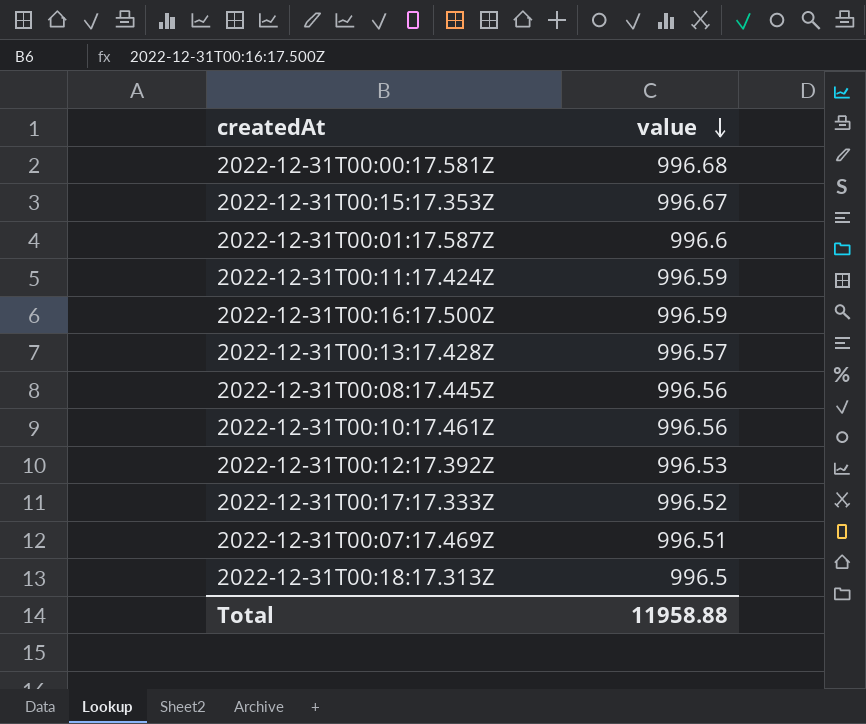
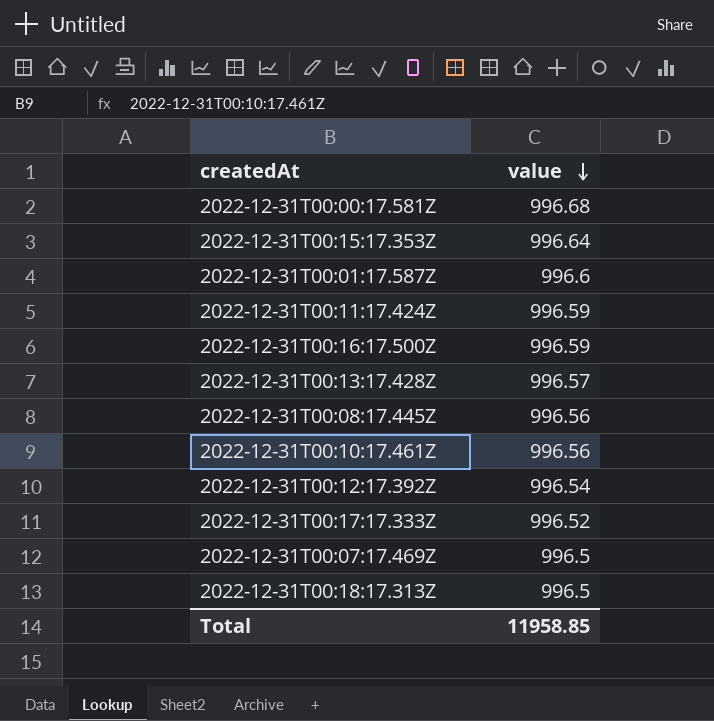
2022-12-31T00:15:17.353Z | value: 996.67 -> 996.64
2022-12-31T00:12:17.392Z | value: 996.53 -> 996.54
2022-12-31T00:07:17.469Z | value: 996.51 -> 996.5
Total | value: 11958.88 -> 11958.85

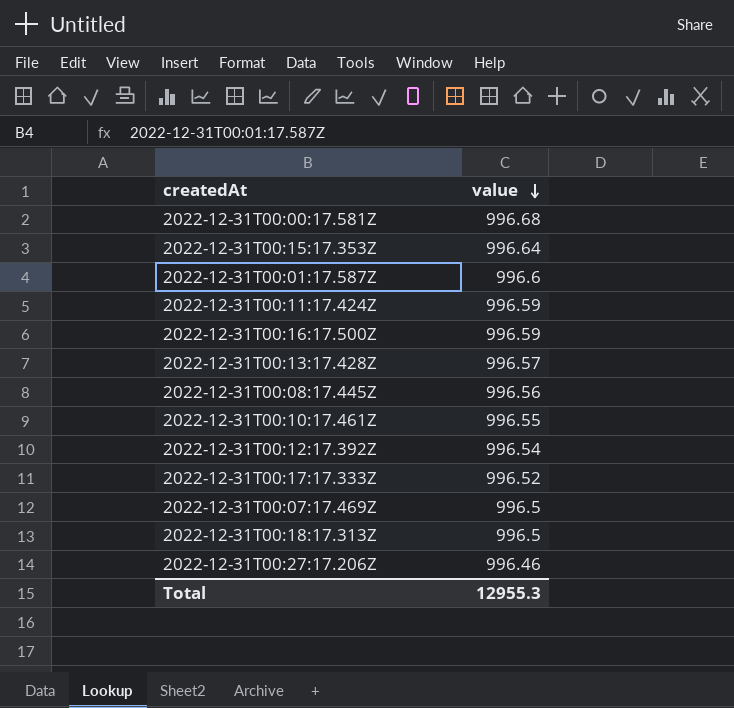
2022-12-31T00:10:17.461Z | value: 996.56 -> 996.55
row 2022-12-31T00:27:17.206Z: none -> 996.46
Total | value: 11958.85 -> 12955.3

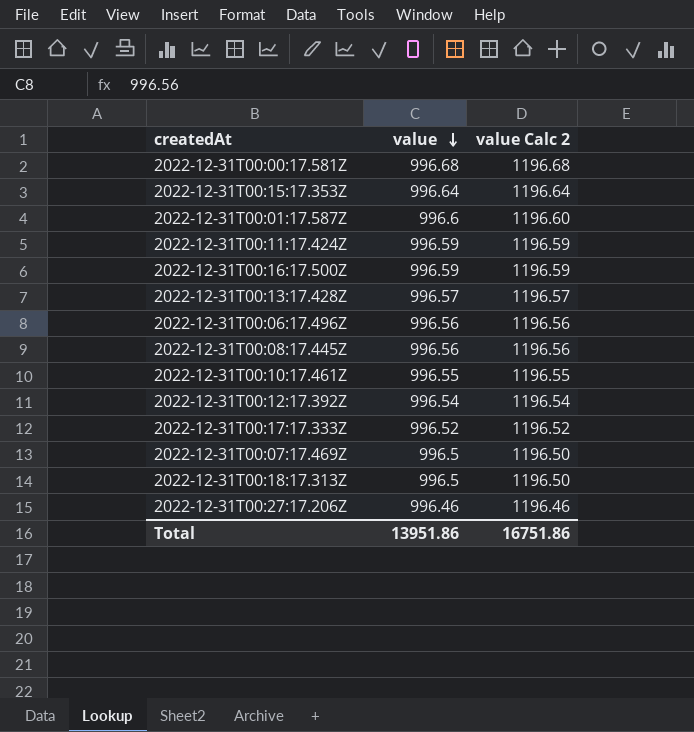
column value Calc 2 | formula: none -> [value] + 200
row 2022-12-31T00:06:17.496Z: none -> 996.56 | 1196.56
Total | value: 12955.3 -> 13951.86

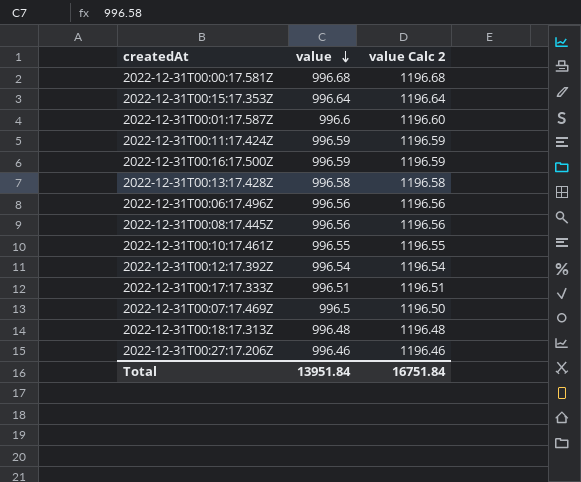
2022-12-31T00:13:17.428Z | value: 996.57 -> 996.58
2022-12-31T00:13:17.428Z | value Calc 2: 1196.57 -> 1196.58
2022-12-31T00:17:17.333Z | value: 996.52 -> 996.51
2022-12-31T00:17:17.333Z | value Calc 2: 1196.52 -> 1196.51
2022-12-31T00:18:17.313Z | value: 996.5 -> 996.48
2022-12-31T00:18:17.313Z | value Calc 2: 1196.50 -> 1196.48
Total | value: 13951.86 -> 13951.84
Total | value Calc 2: 16751.86 -> 16751.84

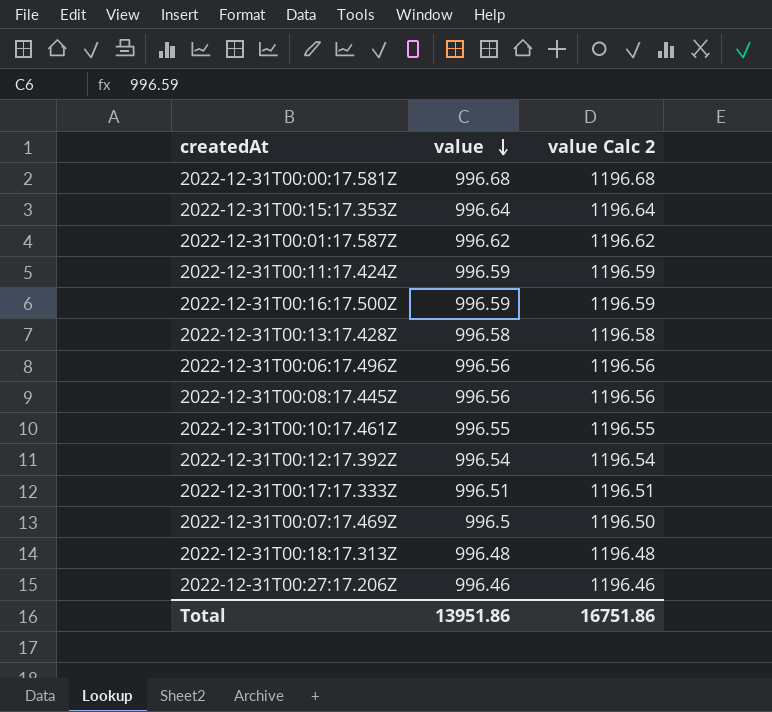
2022-12-31T00:01:17.587Z | value: 996.6 -> 996.62
2022-12-31T00:01:17.587Z | value Calc 2: 1196.60 -> 1196.62
Total | value: 13951.84 -> 13951.86
Total | value Calc 2: 16751.84 -> 16751.86

